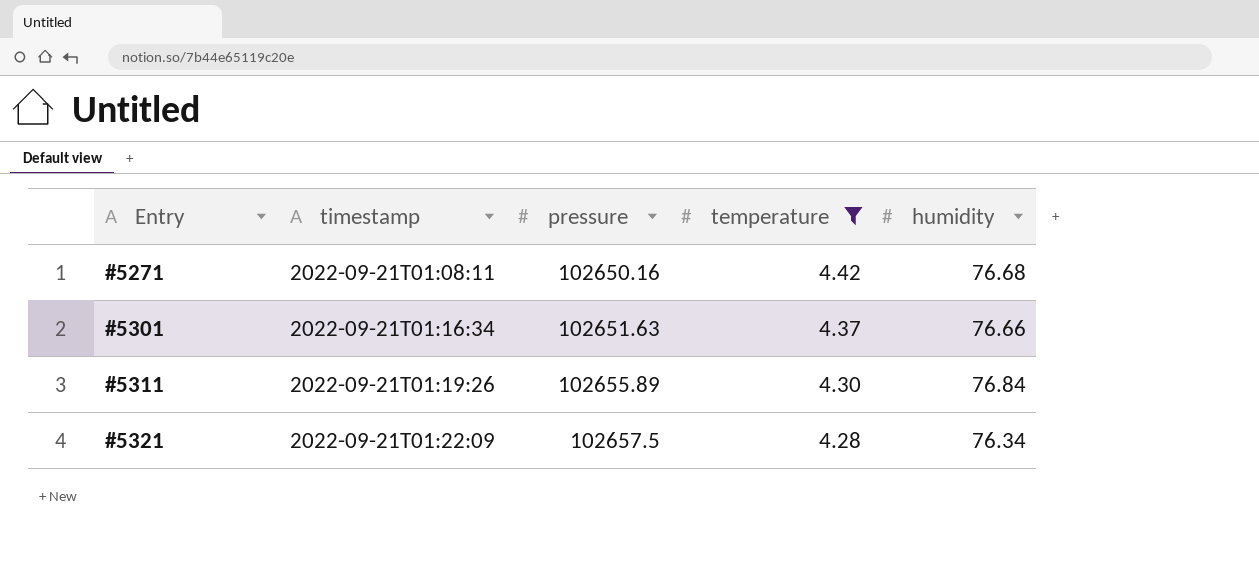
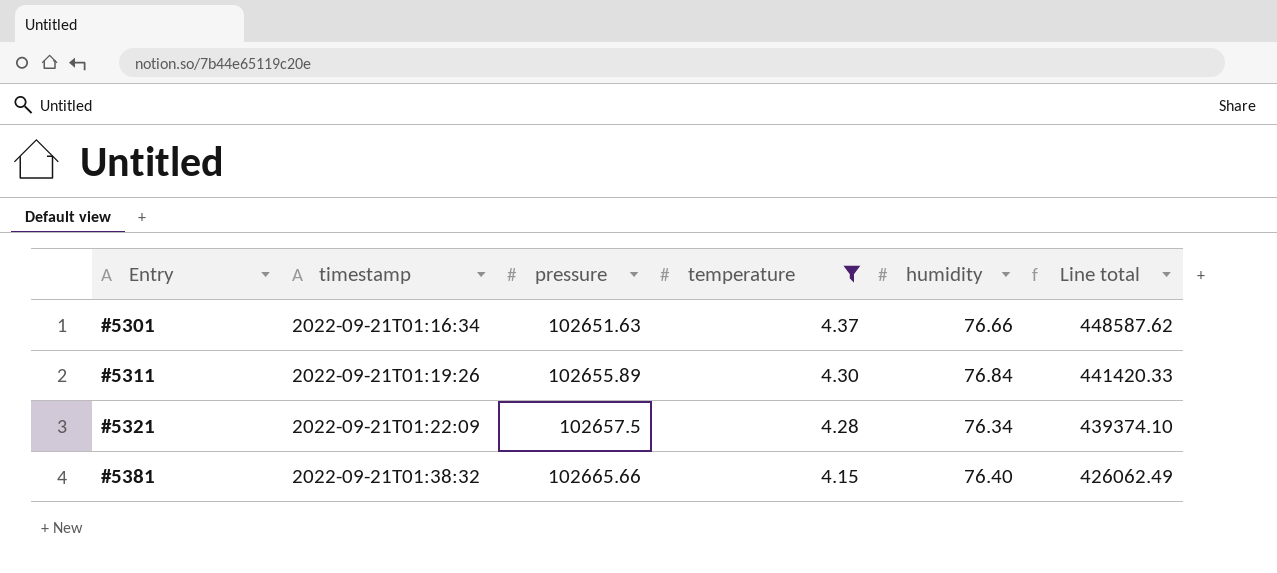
column Line total | formula: none -> [pressure] * [temperature]
row #5271: 2022-09-21T01:08:11 | 102650.16 | 4.42 | 76.68 -> none
row #5381: none -> 2022-09-21T01:38:32 | 102665.66 | 4.15 | 76.40 | 426062.49

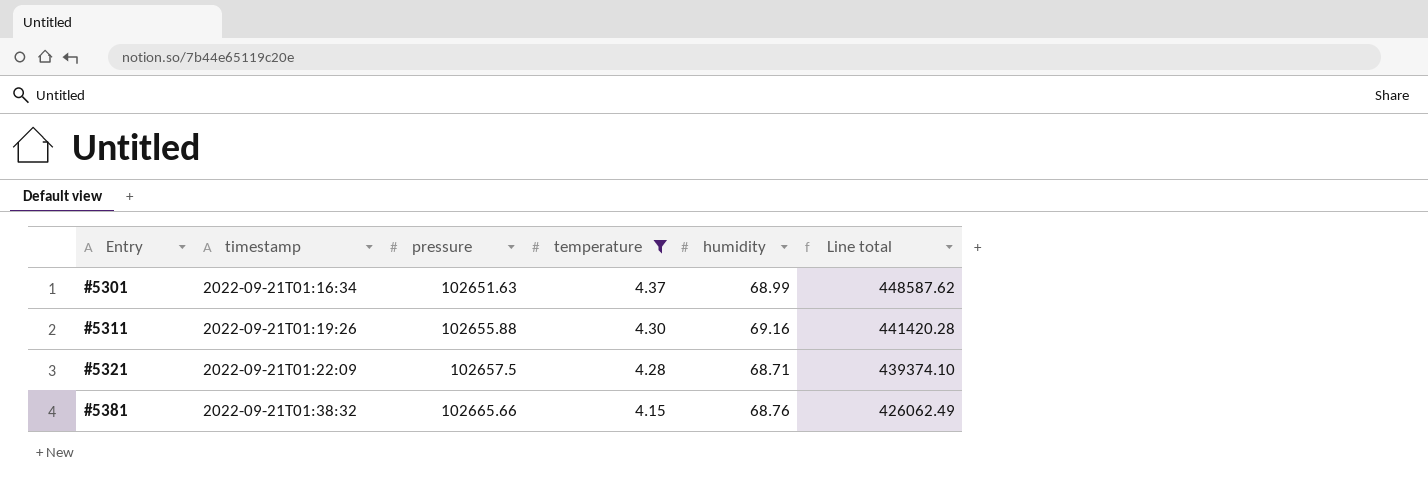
#5301 | humidity: 76.66 -> 68.99
#5311 | pressure: 102655.89 -> 102655.88
#5311 | humidity: 76.84 -> 69.16
#5311 | Line total: 441420.33 -> 441420.28
#5321 | humidity: 76.34 -> 68.71
#5381 | humidity: 76.40 -> 68.76

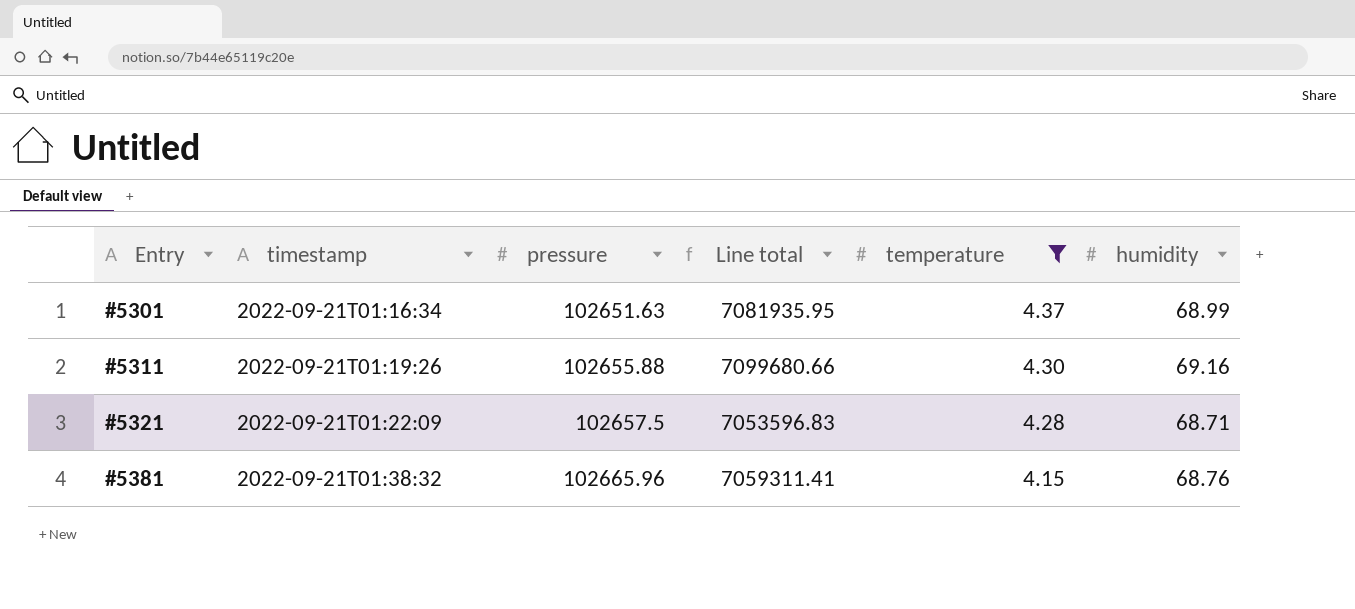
column Line total | formula: [pressure] * [temperature] -> [pressure] * [humidity]
column Line total | position: 6 -> 4
#5381 | pressure: 102665.66 -> 102665.96

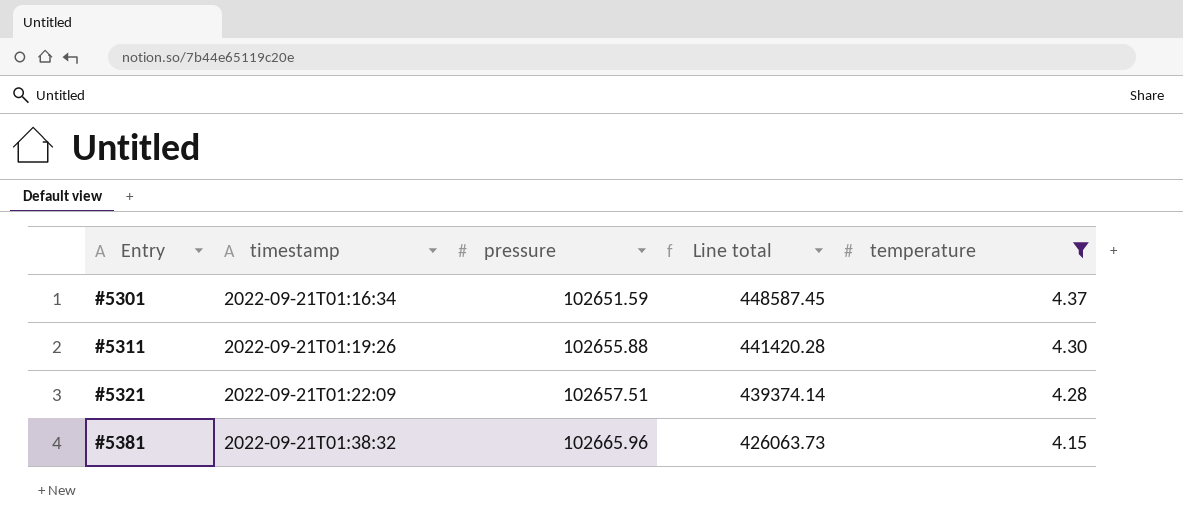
column humidity | position: 6 -> none
column Line total | formula: [pressure] * [humidity] -> [pressure] * [temperature]
#5301 | pressure: 102651.63 -> 102651.59
#5321 | pressure: 102657.5 -> 102657.51

